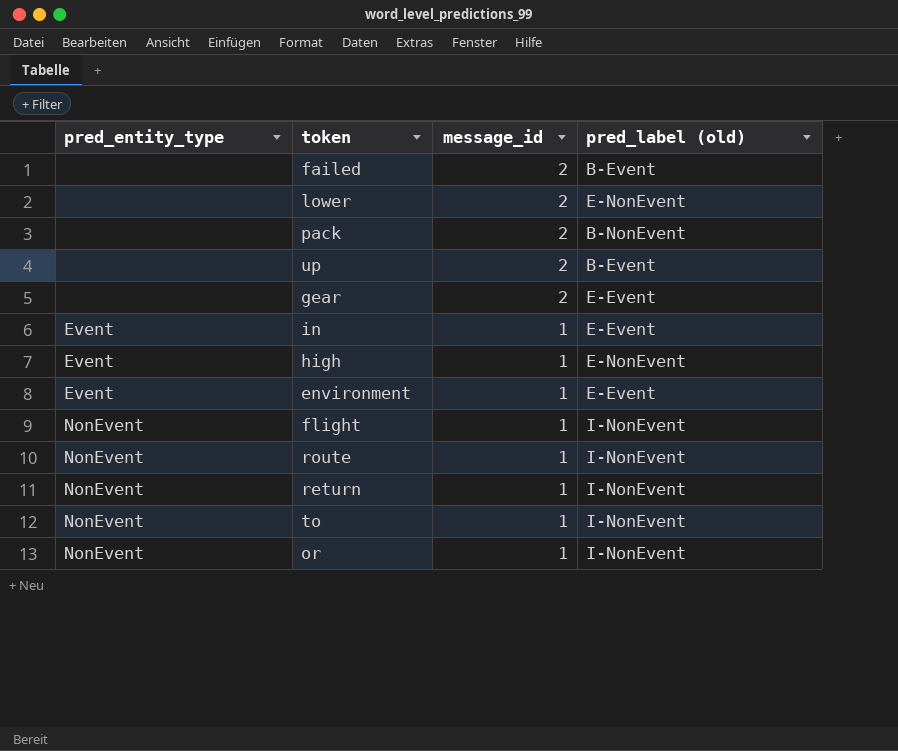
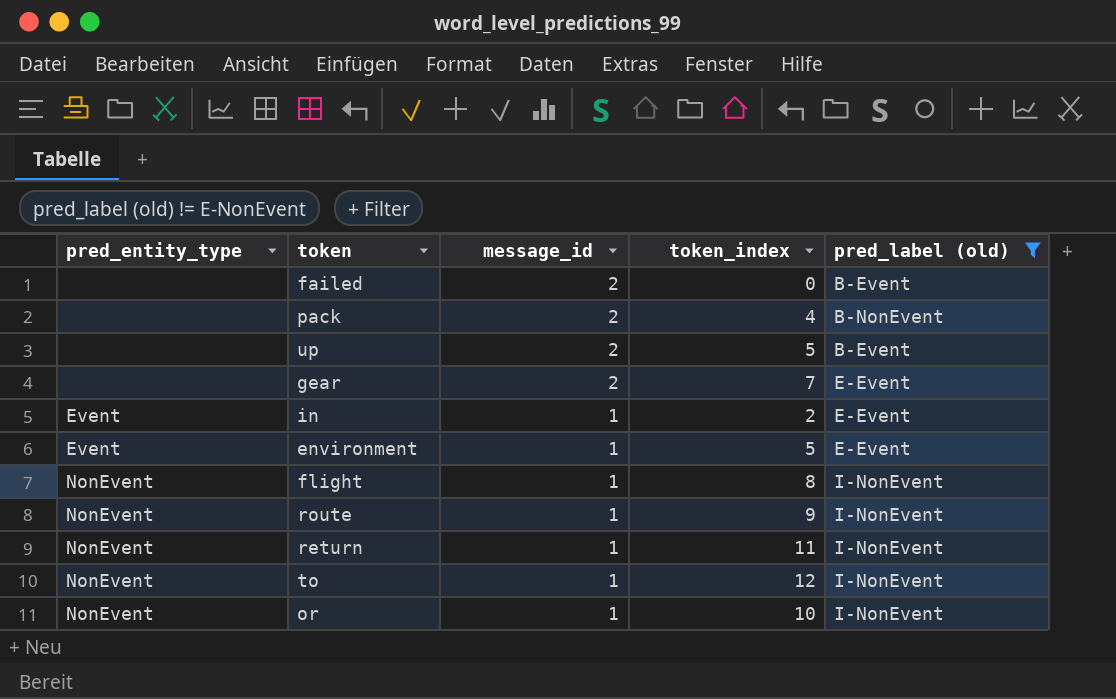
filter: none -> pred_label (old) != E-NonEvent
column token_index | position: none -> 4

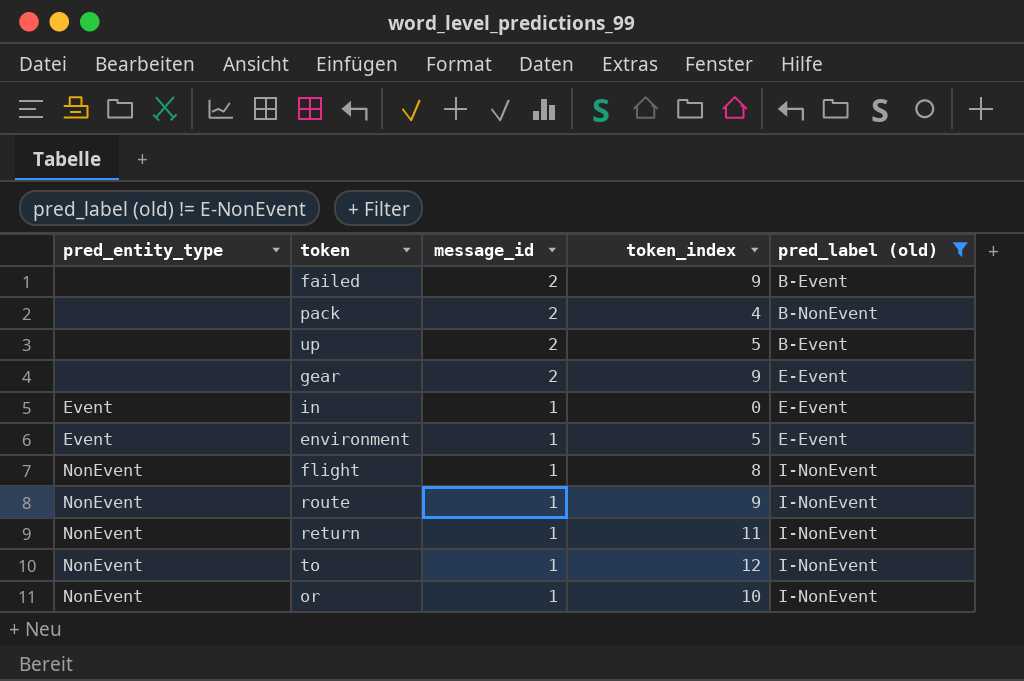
failed | token_index: 0 -> 9
gear | token_index: 7 -> 9
in | token_index: 2 -> 0

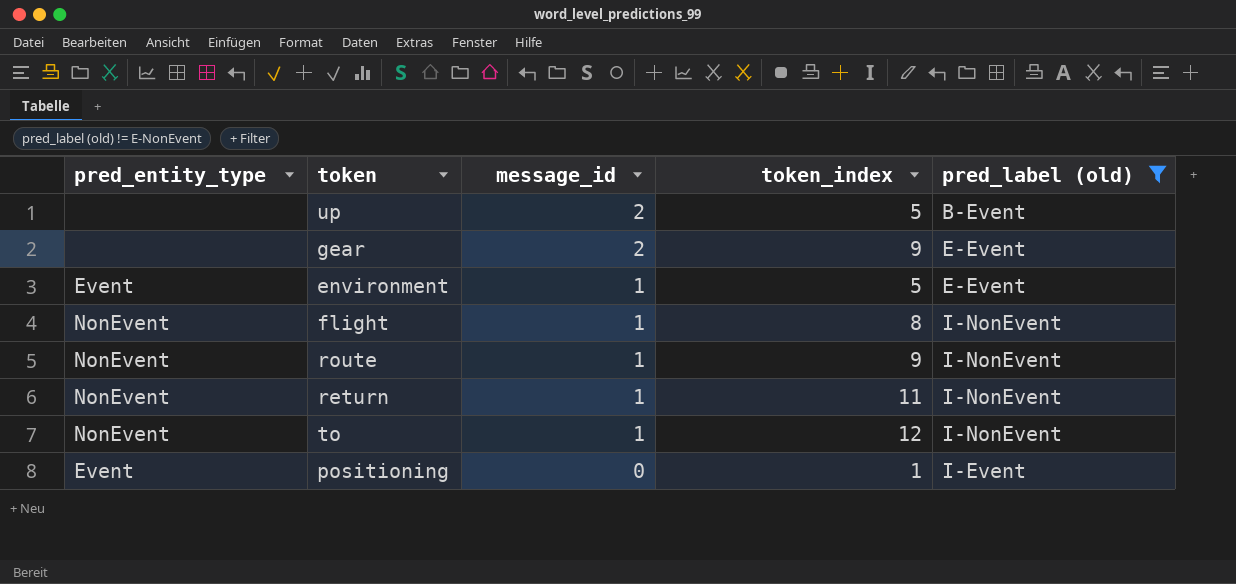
row failed: none | 2 | 9 | B-Event -> none
row pack: none | 2 | 4 | B-NonEvent -> none
row in: Event | 1 | 0 | E-Event -> none
row or: NonEvent | 1 | 10 | I-NonEvent -> none
row positioning: none -> Event | 0 | 1 | I-Event

